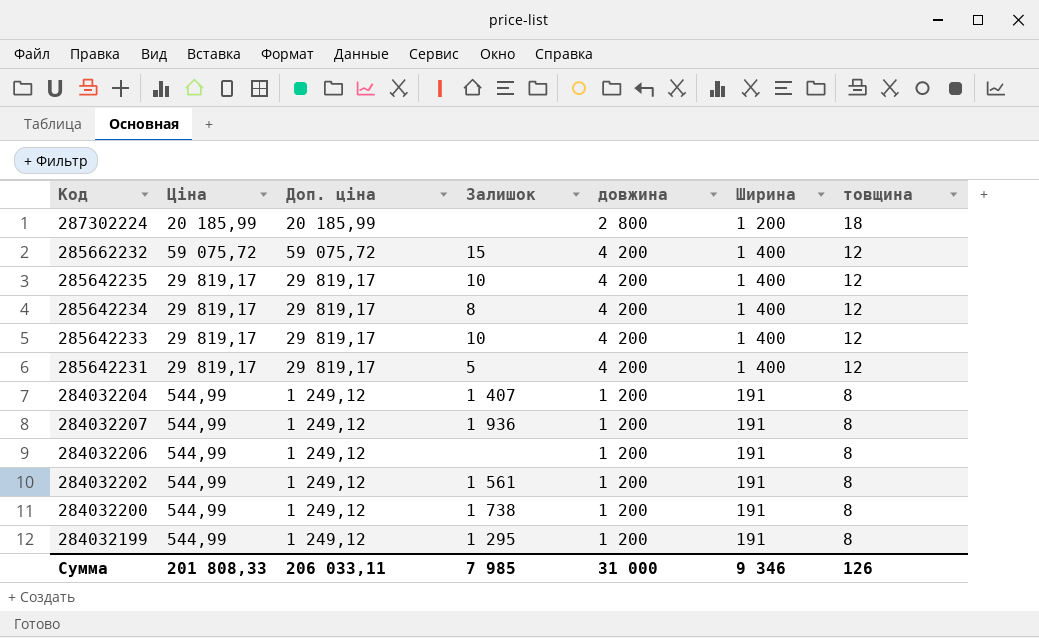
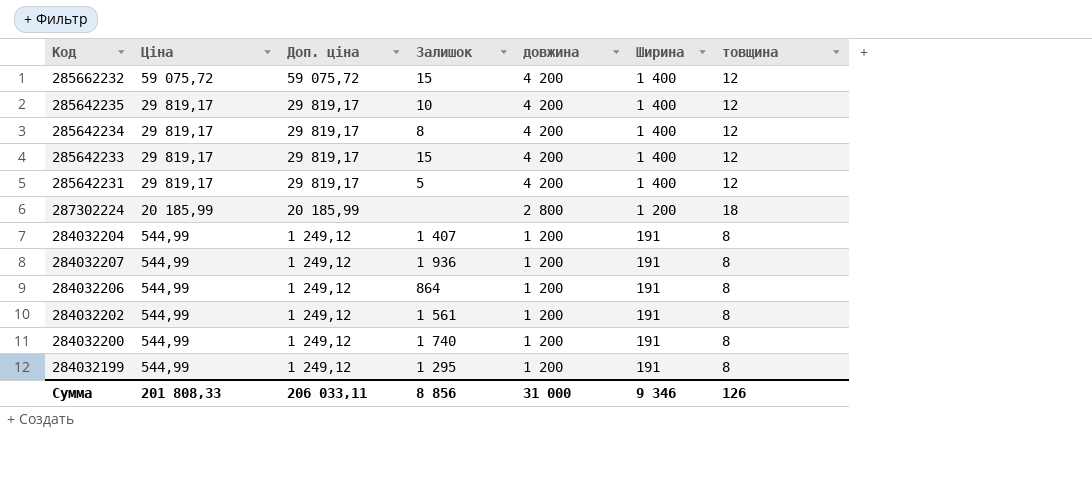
row order: товщина descending -> Ціна descending
285642233 | Залишок: 10 -> 15
284032206 | Залишок: none -> 864
284032200 | Залишок: 1 738 -> 1 740
Сумма | Залишок: 7 985 -> 8 856

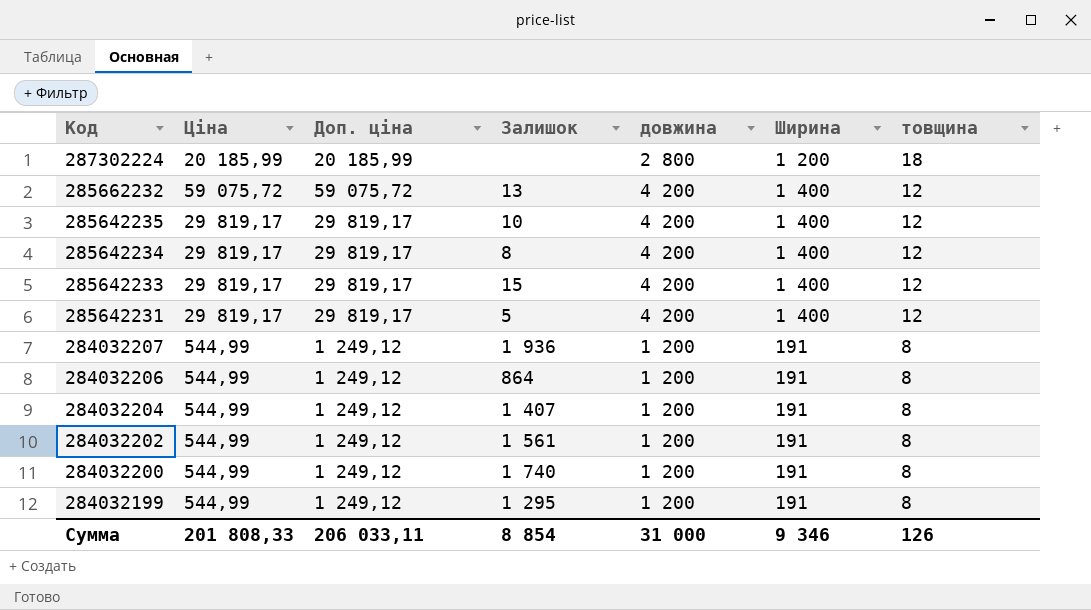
row order: Ціна descending -> Код descending
285662232 | Залишок: 15 -> 13
Сумма | Залишок: 8 856 -> 8 854

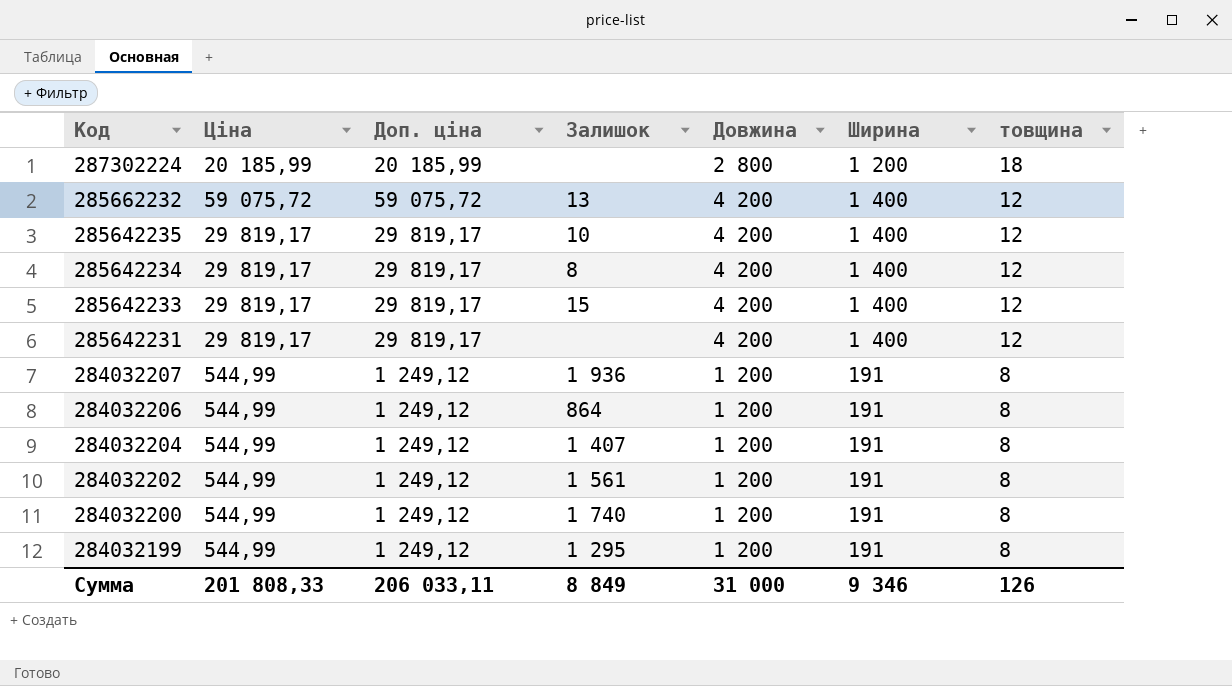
column name: довжина -> Довжина
285642231 | Залишок: 5 -> none
Сумма | Залишок: 8 854 -> 8 849

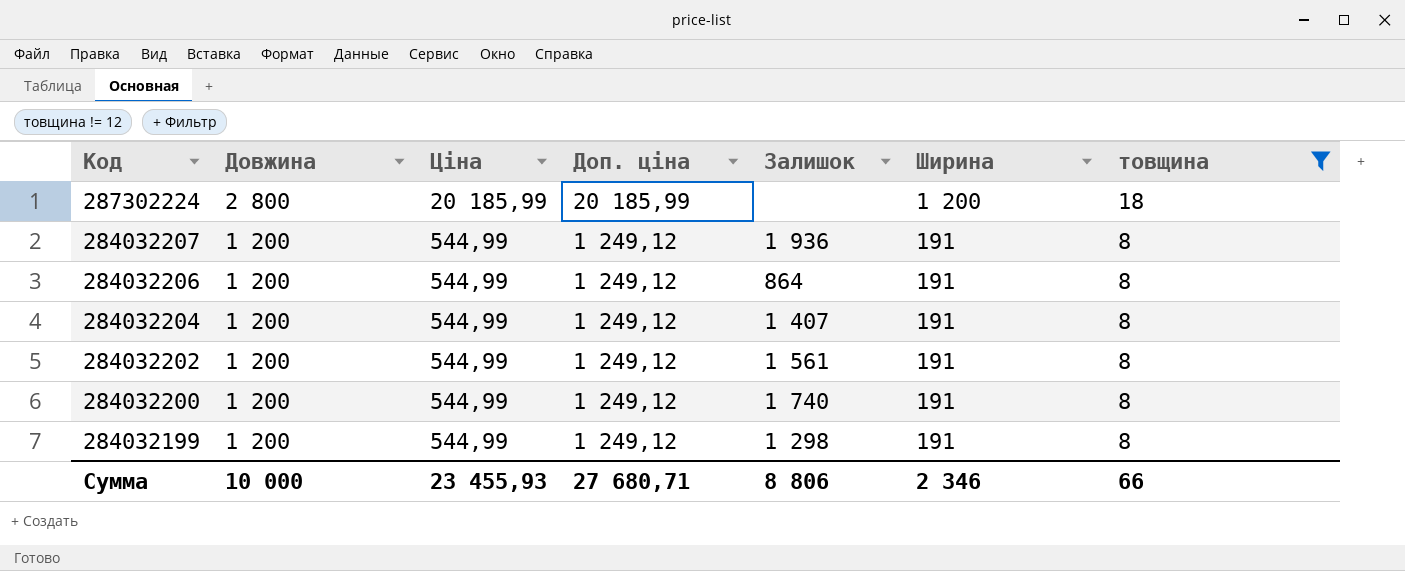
filter: none -> товщина != 12
column Довжина | position: 5 -> 2
284032199 | Залишок: 1 295 -> 1 298
Сумма | Довжина: 31 000 -> 10 000
Сумма | Ціна: 201 808,33 -> 23 455,93
Сумма | Доп. ціна: 206 033,11 -> 27 680,71
Сумма | Залишок: 8 849 -> 8 806
Сумма | Ширина: 9 346 -> 2 346
Сумма | товщина: 126 -> 66

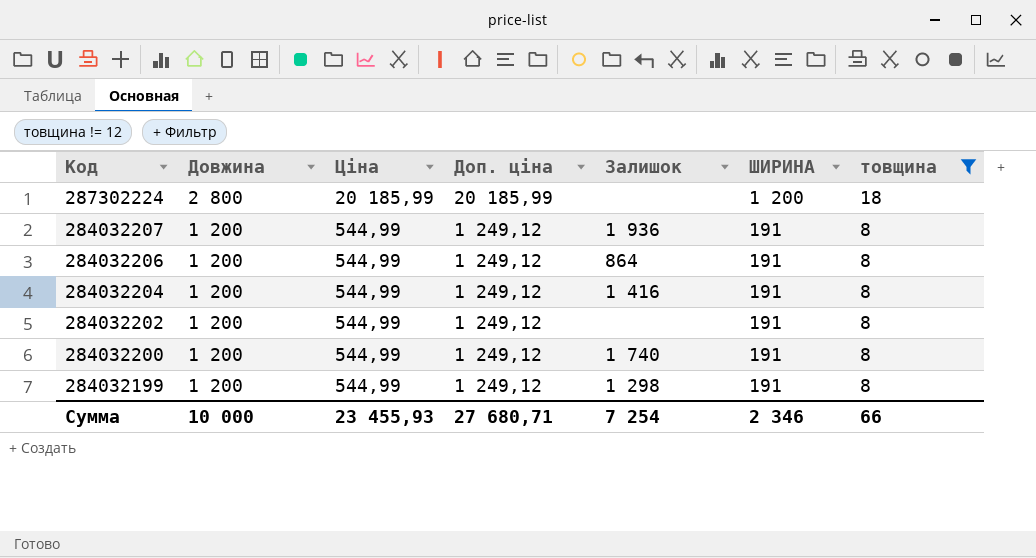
column name: Ширина -> ШИРИНА
284032204 | Залишок: 1 407 -> 1 416
284032202 | Залишок: 1 561 -> none
Сумма | Залишок: 8 806 -> 7 254

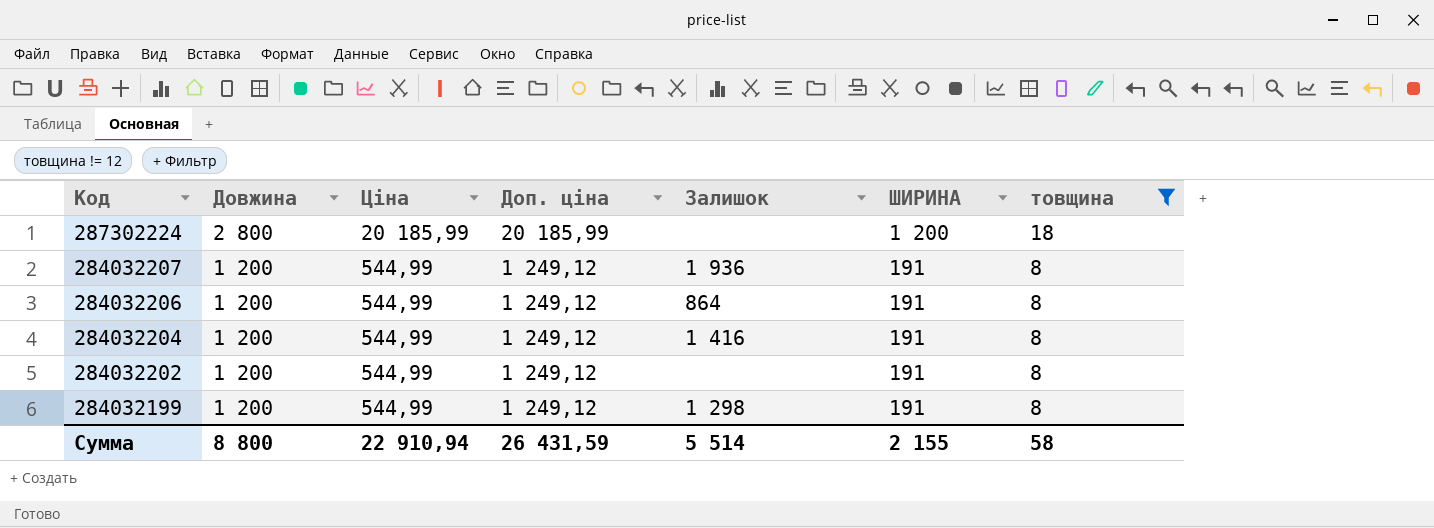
row 284032200: 1 200 | 544,99 | 1 249,12 | 1 740 | 191 | 8 -> none
Сумма | Довжина: 10 000 -> 8 800
Сумма | Ціна: 23 455,93 -> 22 910,94
Сумма | Доп. ціна: 27 680,71 -> 26 431,59
Сумма | Залишок: 7 254 -> 5 514
Сумма | ШИРИНА: 2 346 -> 2 155
Сумма | товщина: 66 -> 58

